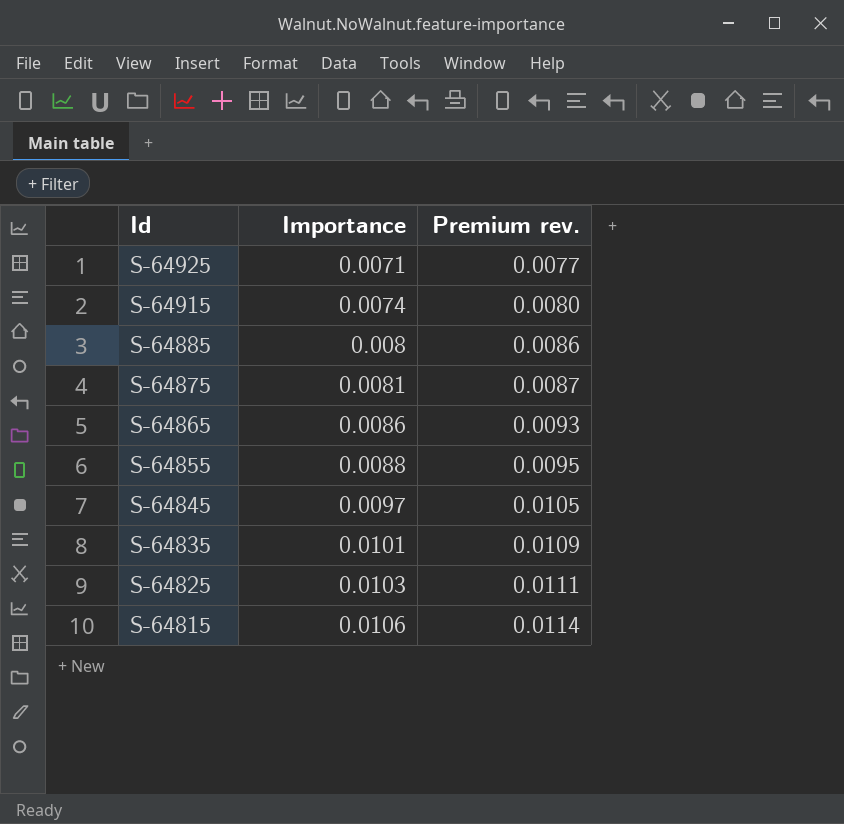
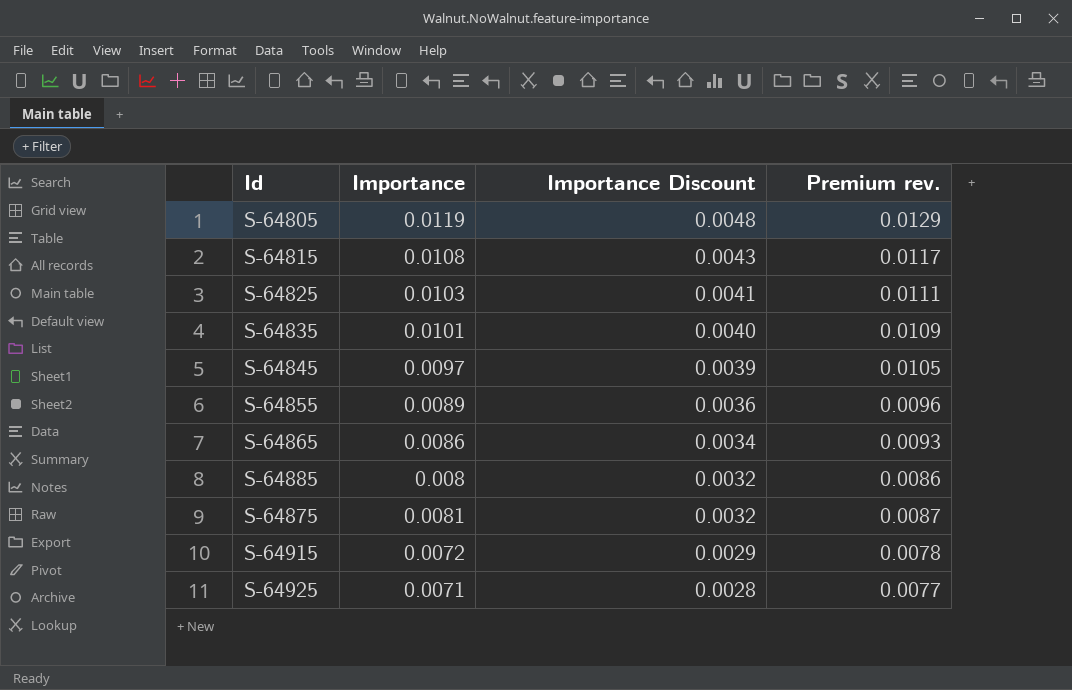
row order: Id descending -> Importance Discount descending
column Importance Discount | formula: none -> [Importance] * 0.4
row S-64805: none -> 0.0119 | 0.0048 | 0.0129
S-64815 | Importance: 0.0106 -> 0.0108
S-64815 | Premium rev.: 0.0114 -> 0.0117
S-64855 | Importance: 0.0088 -> 0.0089
S-64855 | Premium rev.: 0.0095 -> 0.0096
S-64915 | Importance: 0.0074 -> 0.0072
S-64915 | Premium rev.: 0.0080 -> 0.0078

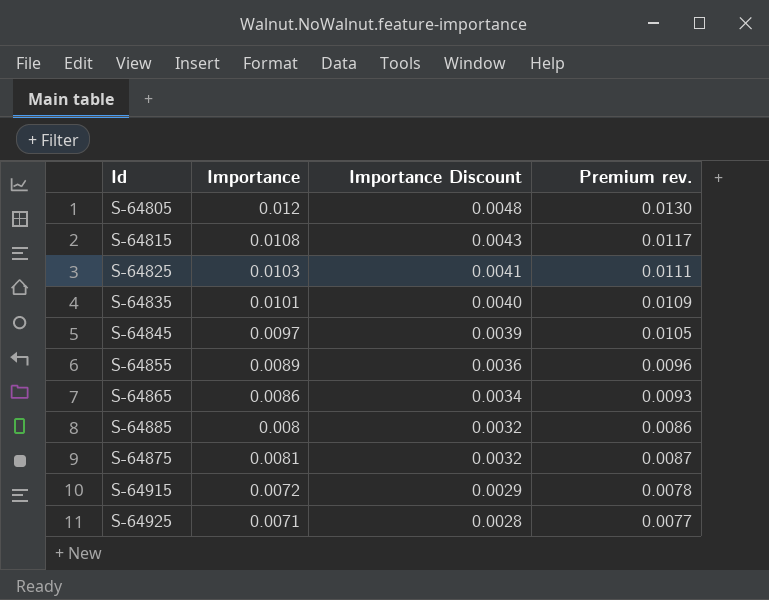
S-64805 | Importance: 0.0119 -> 0.012
S-64805 | Premium rev.: 0.0129 -> 0.0130

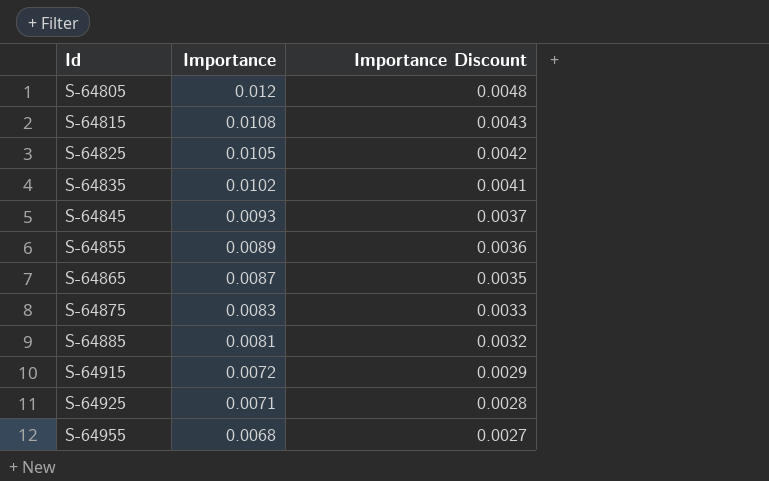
row order: Importance Discount descending -> Id ascending
column Premium rev. | formula: [Importance] * 1.08 -> none
S-64825 | Importance: 0.0103 -> 0.0105
S-64825 | Importance Discount: 0.0041 -> 0.0042
S-64835 | Importance: 0.0101 -> 0.0102
S-64835 | Importance Discount: 0.0040 -> 0.0041
S-64845 | Importance: 0.0097 -> 0.0093
S-64845 | Importance Discount: 0.0039 -> 0.0037
S-64865 | Importance: 0.0086 -> 0.0087
S-64865 | Importance Discount: 0.0034 -> 0.0035
S-64875 | Importance: 0.0081 -> 0.0083
S-64875 | Importance Discount: 0.0032 -> 0.0033
S-64885 | Importance: 0.008 -> 0.0081
row S-64955: none -> 0.0068 | 0.0027

